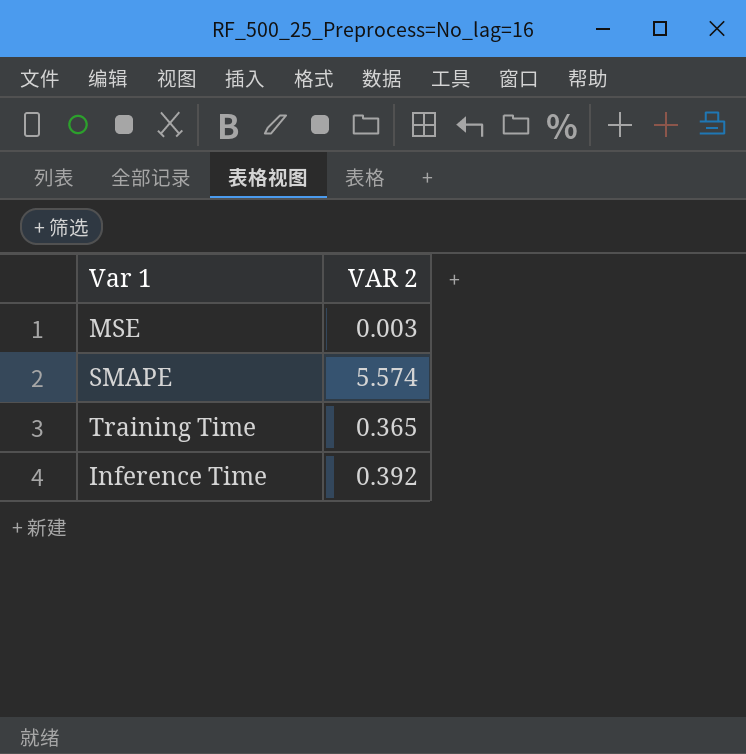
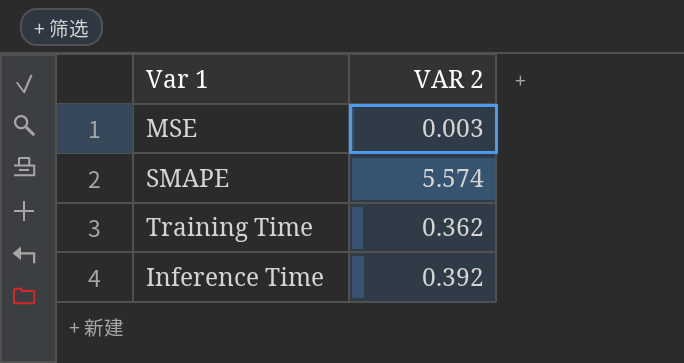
Training Time | VAR 2: 0.365 -> 0.362

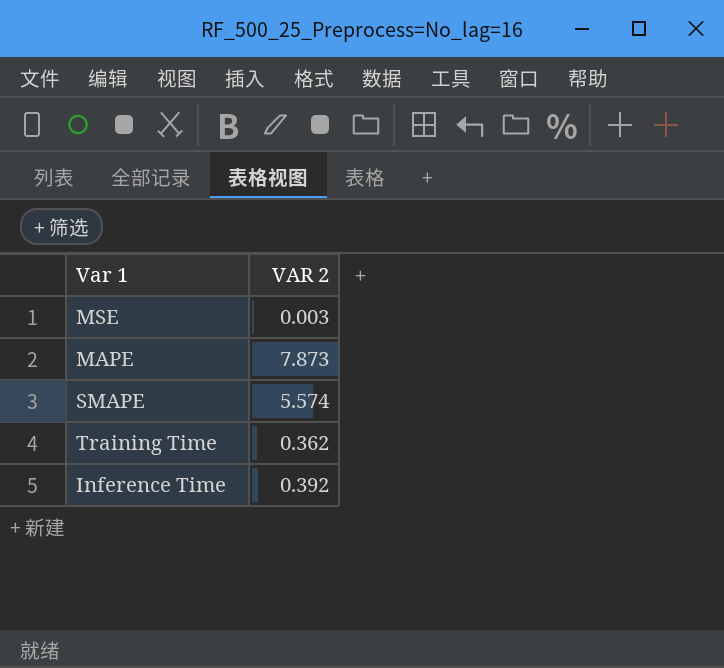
row MAPE: none -> 7.873

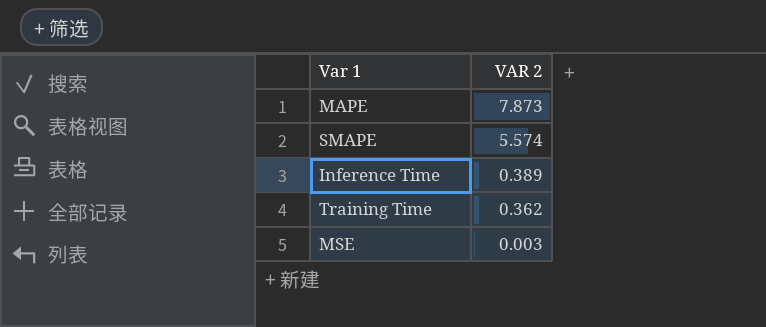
row order: none -> VAR 2 descending
Inference Time | VAR 2: 0.392 -> 0.389

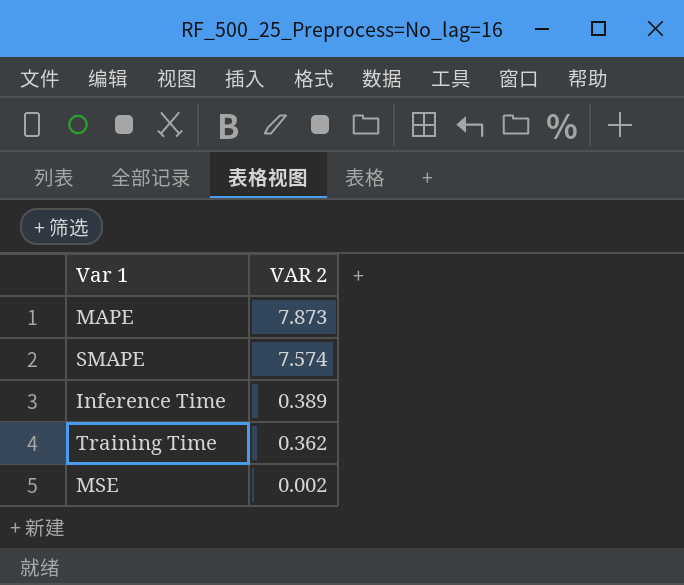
SMAPE | VAR 2: 5.574 -> 7.574
MSE | VAR 2: 0.003 -> 0.002

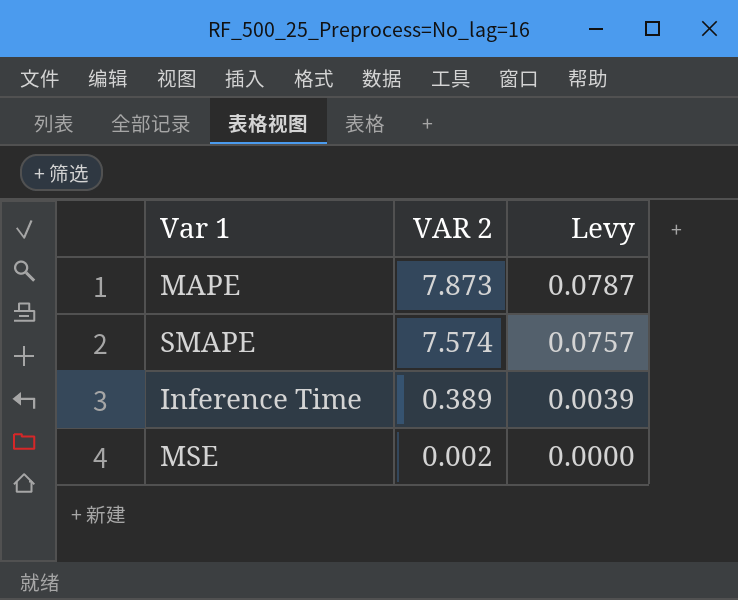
column Levy | formula: none -> [VAR 2] * 0.01
row Training Time: 0.362 -> none

